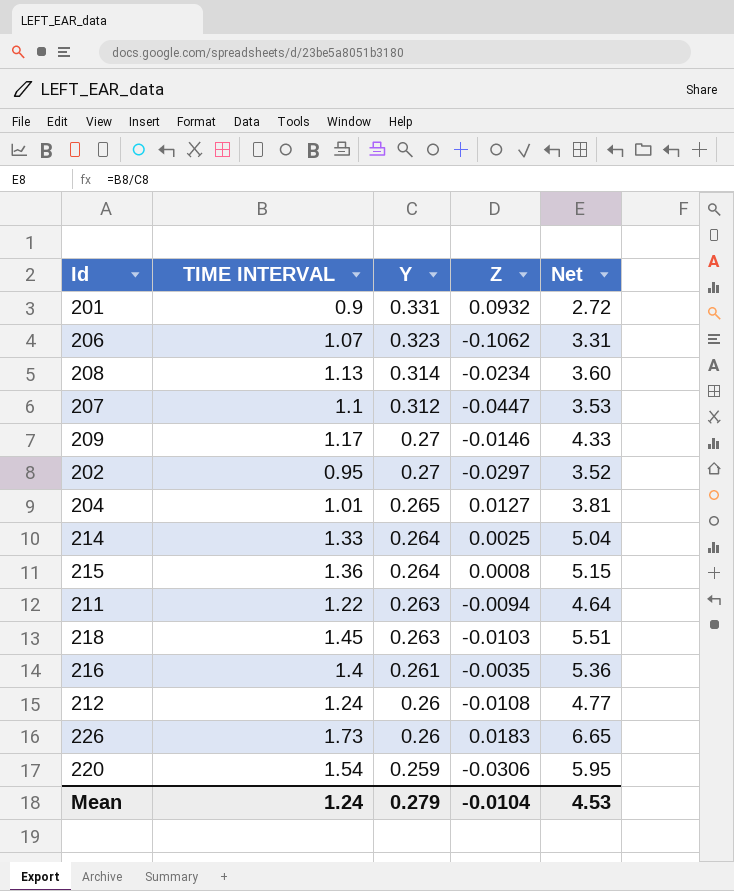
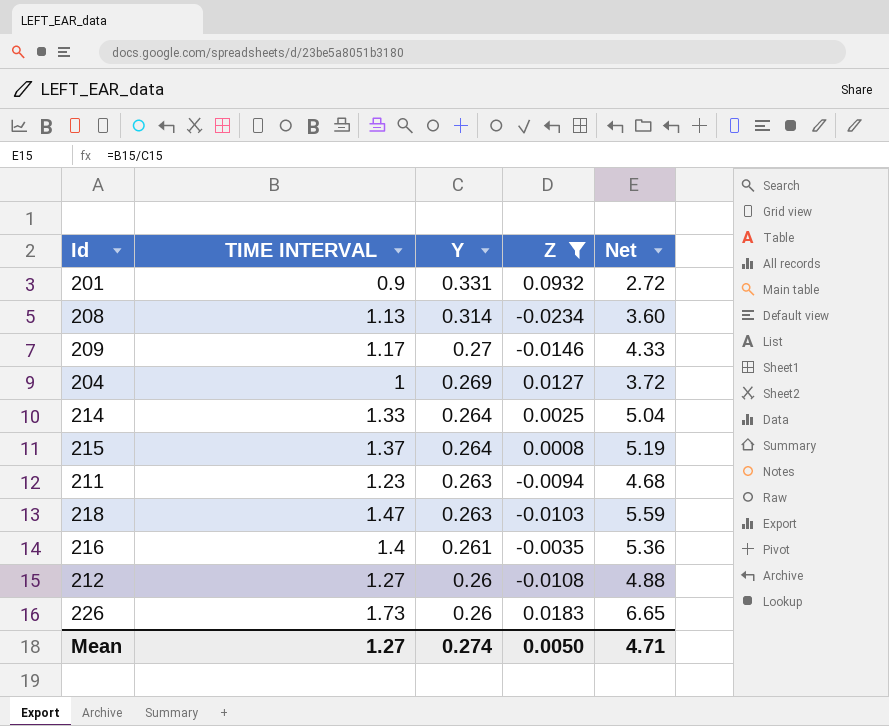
filter: none -> Z >= -0.0234
204 | TIME INTERVAL: 1.01 -> 1
204 | Y: 0.265 -> 0.269
204 | Net: 3.81 -> 3.72
215 | TIME INTERVAL: 1.36 -> 1.37
215 | Net: 5.15 -> 5.19
211 | TIME INTERVAL: 1.22 -> 1.23
211 | Net: 4.64 -> 4.68
218 | TIME INTERVAL: 1.45 -> 1.47
218 | Net: 5.51 -> 5.59
212 | TIME INTERVAL: 1.24 -> 1.27
212 | Net: 4.77 -> 4.88
Mean | TIME INTERVAL: 1.24 -> 1.27
Mean | Y: 0.279 -> 0.274
Mean | Z: -0.0104 -> 0.0050
Mean | Net: 4.53 -> 4.71

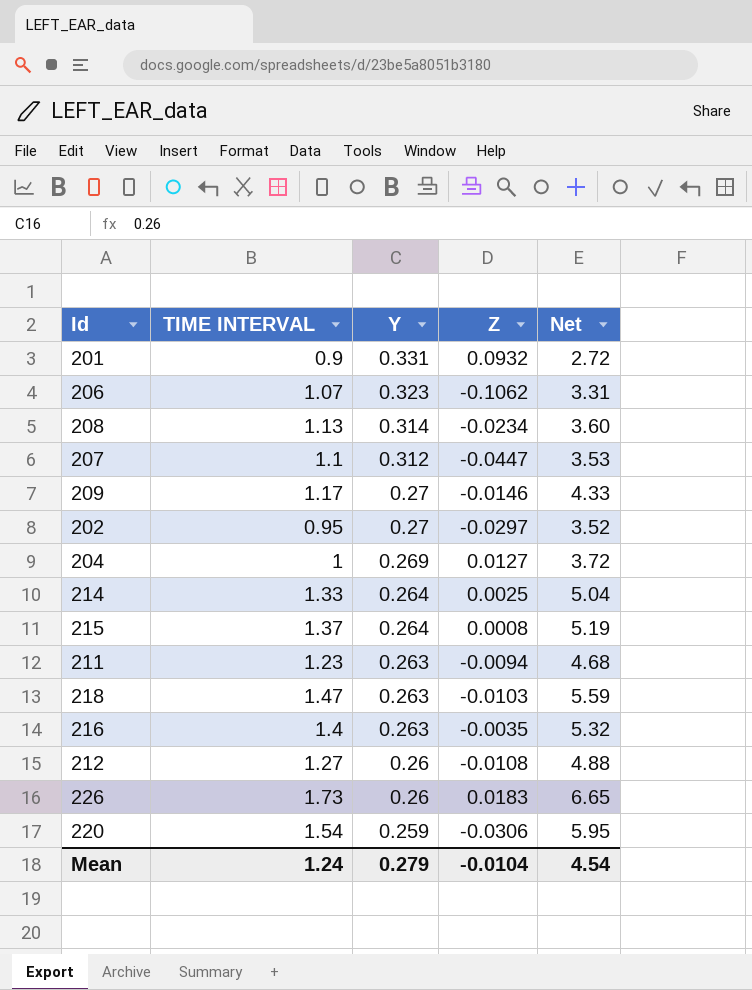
filter: Z >= -0.0234 -> none
216 | Y: 0.261 -> 0.263
216 | Net: 5.36 -> 5.32
Mean | TIME INTERVAL: 1.27 -> 1.24
Mean | Y: 0.274 -> 0.279
Mean | Z: 0.0050 -> -0.0104
Mean | Net: 4.71 -> 4.54

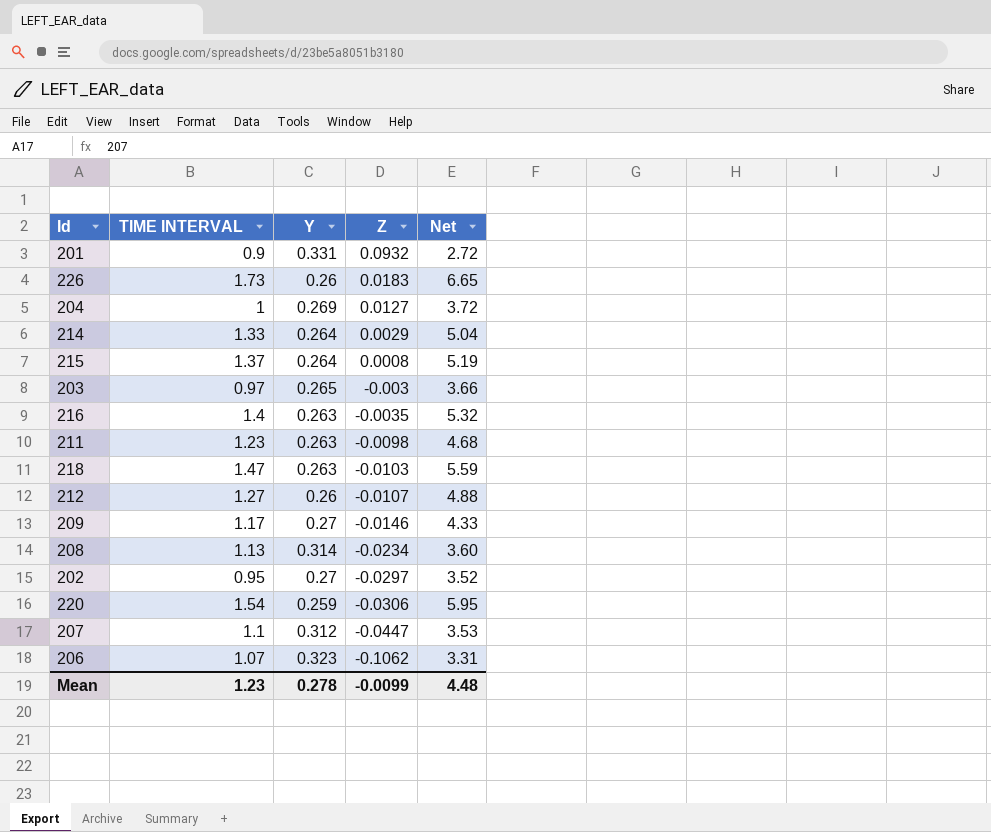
row order: Y descending -> Z descending
214 | Z: 0.0025 -> 0.0029
row 203: none -> 0.97 | 0.265 | -0.003 | 3.66
211 | Z: -0.0094 -> -0.0098
212 | Z: -0.0108 -> -0.0107
Mean | TIME INTERVAL: 1.24 -> 1.23
Mean | Y: 0.279 -> 0.278
Mean | Z: -0.0104 -> -0.0099
Mean | Net: 4.54 -> 4.48

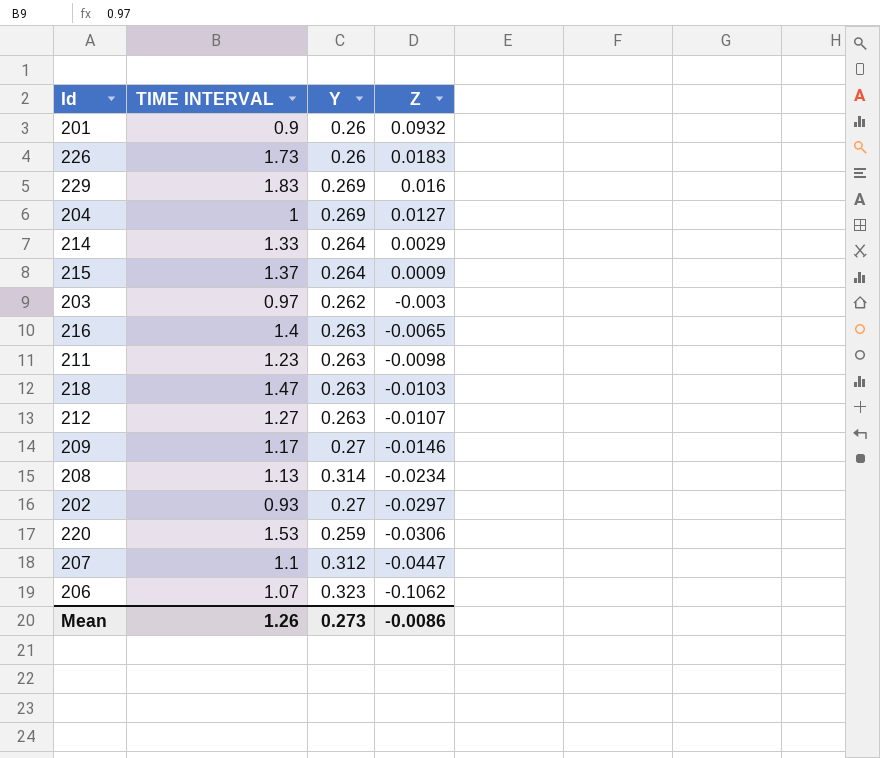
column Net | formula: [TIME INTERVAL] / [Y] -> none
201 | Y: 0.331 -> 0.26
row 229: none -> 1.83 | 0.269 | 0.016
215 | Z: 0.0008 -> 0.0009
203 | Y: 0.265 -> 0.262
216 | Z: -0.0035 -> -0.0065
212 | Y: 0.26 -> 0.263
202 | TIME INTERVAL: 0.95 -> 0.93
220 | TIME INTERVAL: 1.54 -> 1.53
Mean | TIME INTERVAL: 1.23 -> 1.26
Mean | Y: 0.278 -> 0.273
Mean | Z: -0.0099 -> -0.0086

